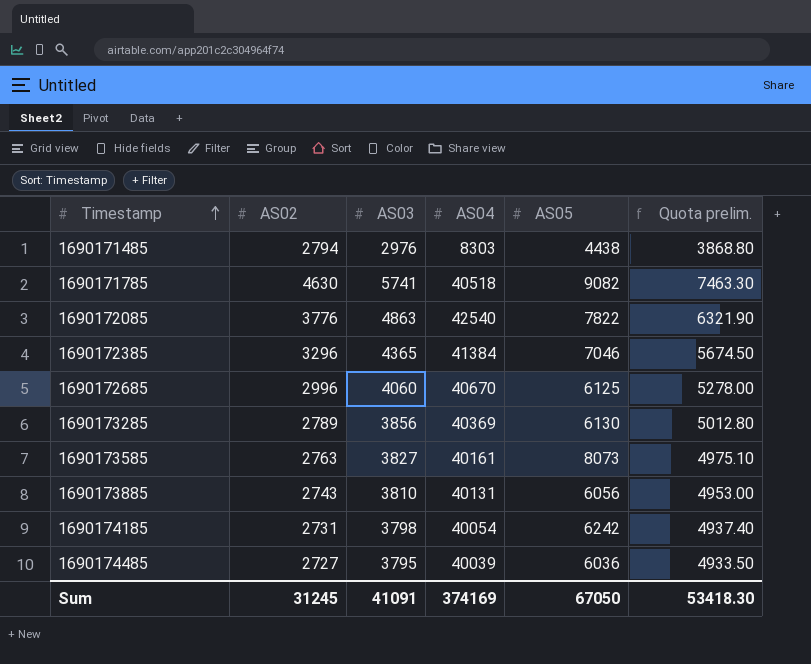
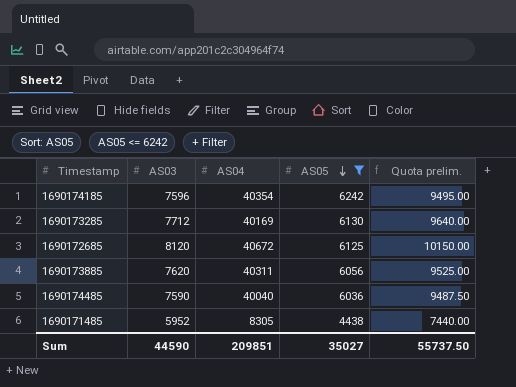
filter: none -> AS05 <= 6242
row order: Timestamp ascending -> AS05 descending
column AS02 | position: 2 -> none
column Quota prelim. | formula: [AS03] * 1.3 -> [AS03] * 1.25
1690174185 | AS03: 3798 -> 7596
1690174185 | AS04: 40054 -> 40354
1690173285 | AS03: 3856 -> 7712
1690173285 | AS04: 40369 -> 40169
1690172685 | AS03: 4060 -> 8120
1690172685 | AS04: 40670 -> 40672
1690173885 | AS03: 3810 -> 7620
1690173885 | AS04: 40131 -> 40311
1690174485 | AS03: 3795 -> 7590
1690174485 | AS04: 40039 -> 40040
1690171485 | AS03: 2976 -> 5952
1690171485 | AS04: 8303 -> 8305
Sum | AS03: 41091 -> 44590
Sum | AS04: 374169 -> 209851
Sum | AS05: 67050 -> 35027
Sum | Quota prelim.: 53418.30 -> 55737.50

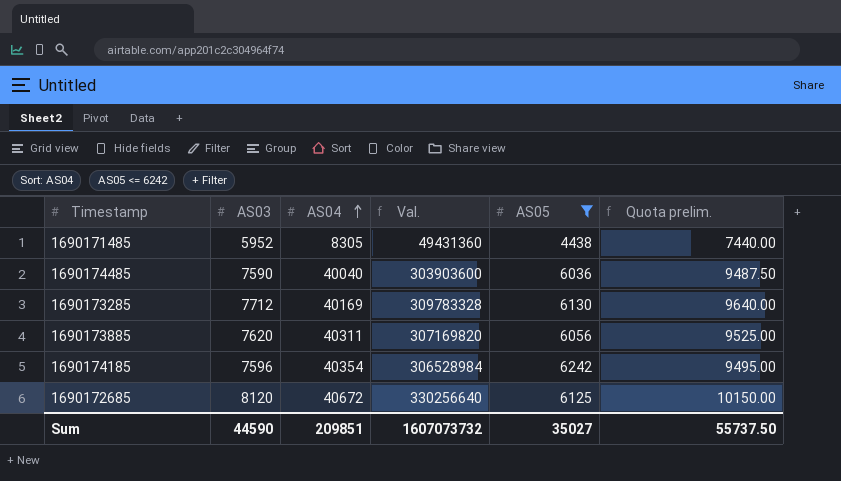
row order: AS05 descending -> AS04 ascending
column Val. | formula: none -> [AS03] * [AS04]

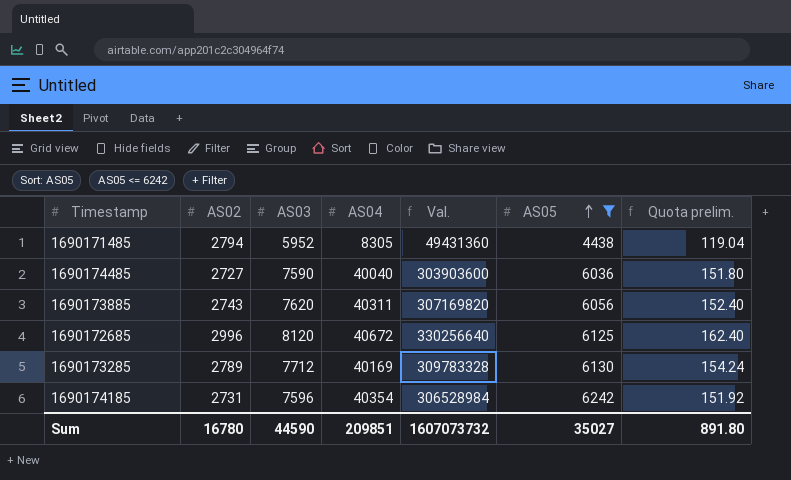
row order: AS04 ascending -> AS05 ascending
column AS02 | position: none -> 2
column Quota prelim. | formula: [AS03] * 1.25 -> [AS03] * 0.02
Sum | Quota prelim.: 55737.50 -> 891.80

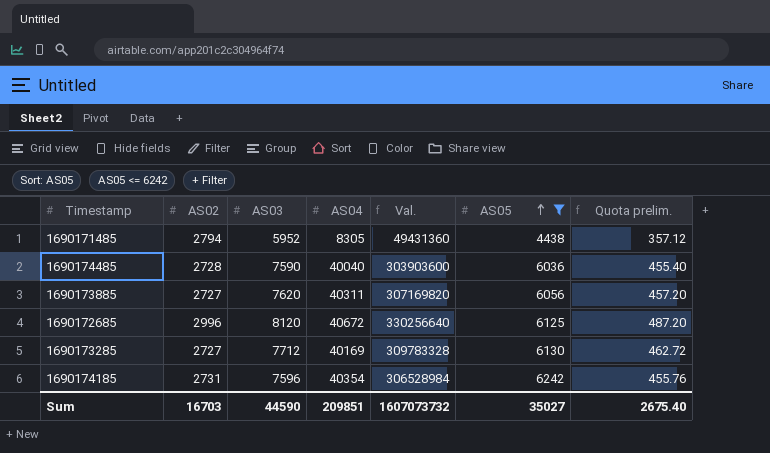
column Quota prelim. | formula: [AS03] * 0.02 -> [AS03] * 0.06
1690174485 | AS02: 2727 -> 2728
1690173885 | AS02: 2743 -> 2727
1690173285 | AS02: 2789 -> 2727
Sum | AS02: 16780 -> 16703
Sum | Quota prelim.: 891.80 -> 2675.40

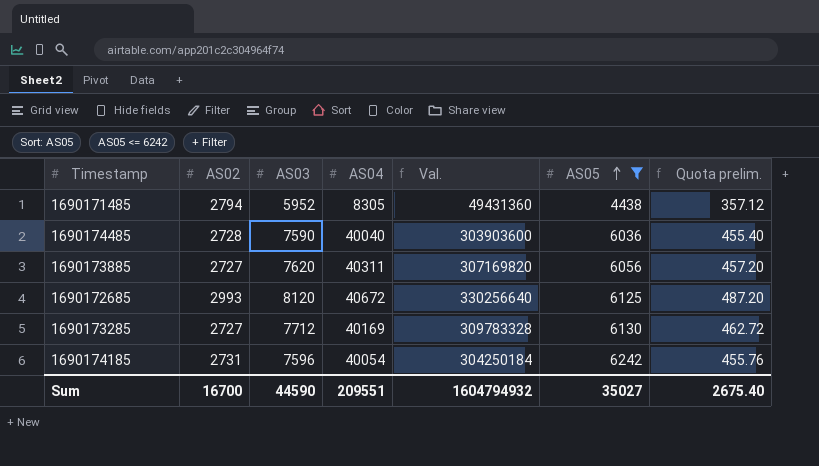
1690172685 | AS02: 2996 -> 2993
1690174185 | AS04: 40354 -> 40054
1690174185 | Val.: 306528984 -> 304250184
Sum | AS02: 16703 -> 16700
Sum | AS04: 209851 -> 209551
Sum | Val.: 1607073732 -> 1604794932

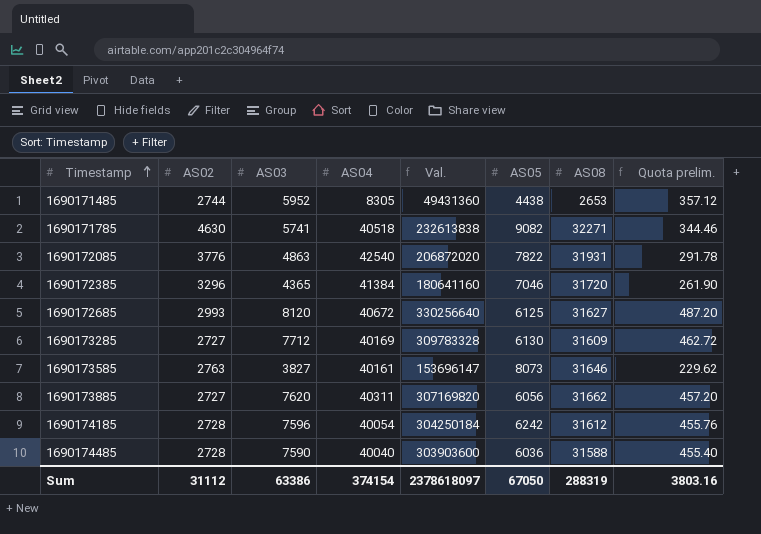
filter: AS05 <= 6242 -> none
row order: AS05 ascending -> Timestamp ascending
column AS08 | position: none -> 7
1690171485 | AS02: 2794 -> 2744
1690174185 | AS02: 2731 -> 2728
Sum | AS02: 16700 -> 31112
Sum | AS03: 44590 -> 63386
Sum | AS04: 209551 -> 374154
Sum | Val.: 1604794932 -> 2378618097
Sum | AS05: 35027 -> 67050
Sum | Quota prelim.: 2675.40 -> 3803.16

